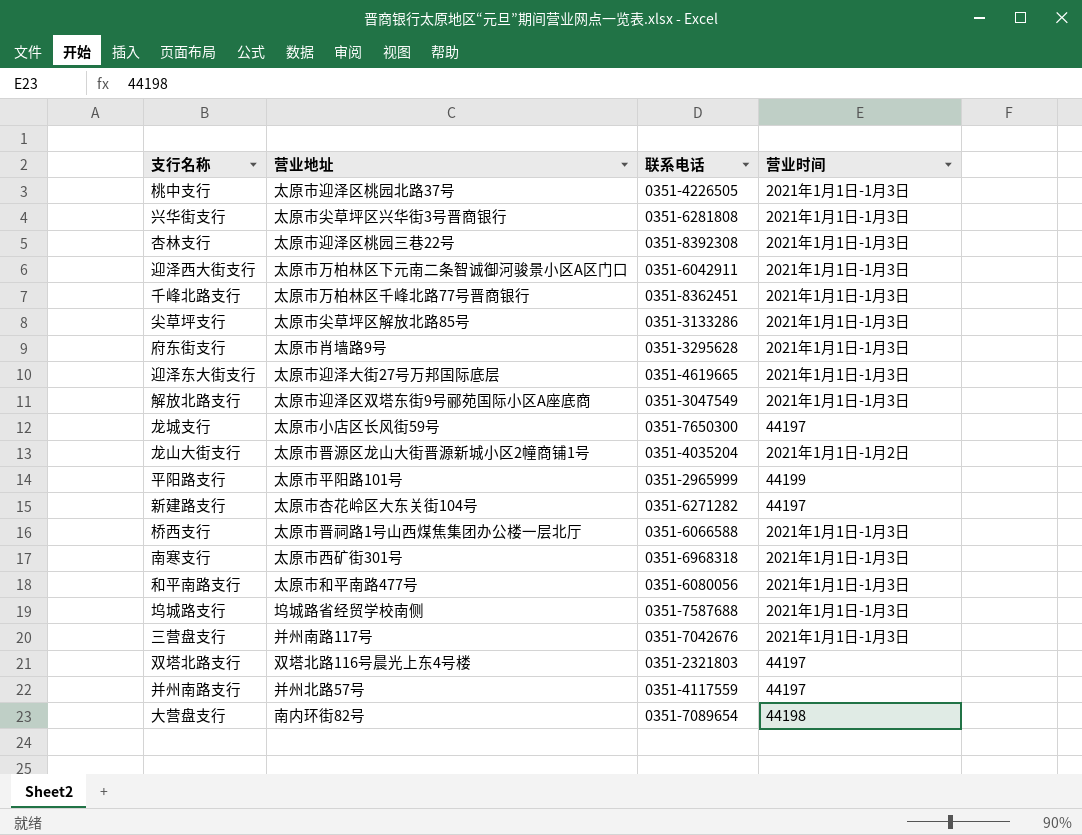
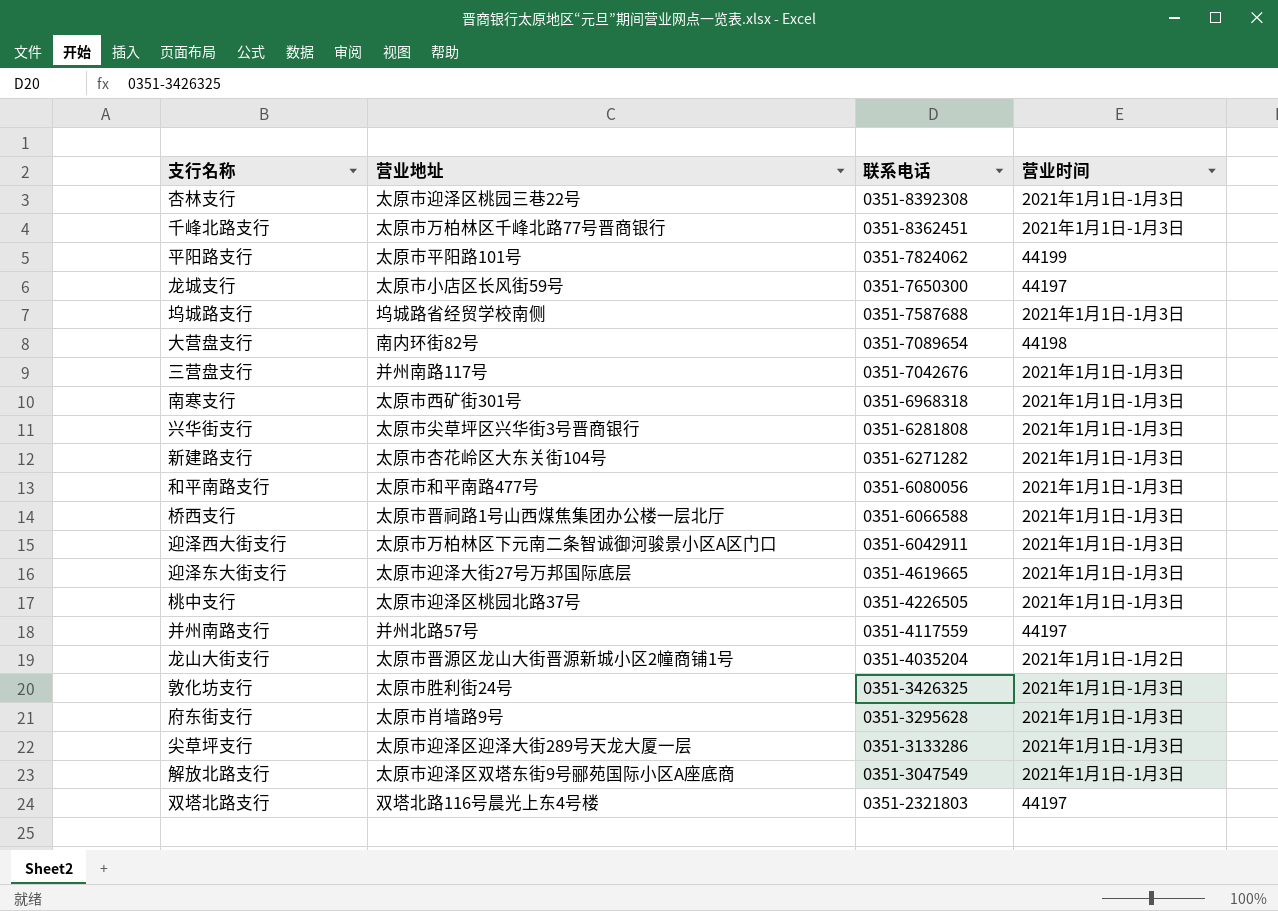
row order: none -> 联系电话 descending
平阳路支行 | 联系电话: 0351-2965999 -> 0351-7824062
新建路支行 | 营业时间: 44197 -> 2021年1月1日-1月3日
row 敦化坊支行: none -> 太原市胜利街24号 | 0351-3426325 | 2021年1月1日-1月3日
尖草坪支行 | 营业地址: 太原市尖草坪区解放北路85号 -> 太原市迎泽区迎泽大街289号天龙大厦一层

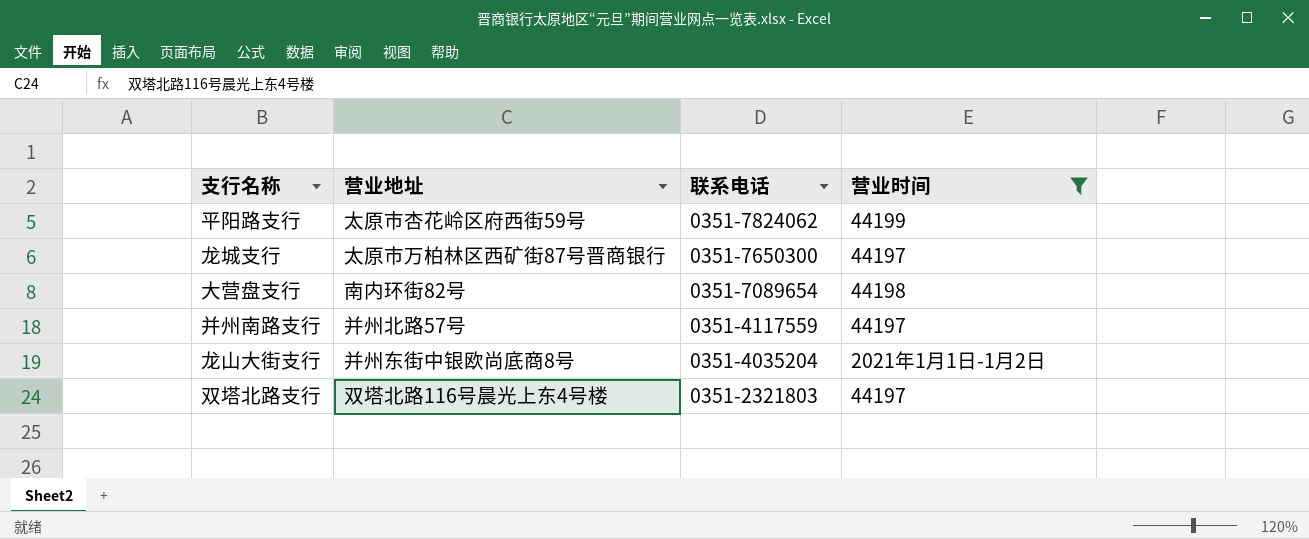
filter: none -> 营业时间 != 2021年1月1日-1月3日
平阳路支行 | 营业地址: 太原市平阳路101号 -> 太原市杏花岭区府西街59号
龙城支行 | 营业地址: 太原市小店区长风街59号 -> 太原市万柏林区西矿街87号晋商银行
龙山大街支行 | 营业地址: 太原市晋源区龙山大街晋源新城小区2幢商铺1号 -> 并州东街中银欧尚底商8号

